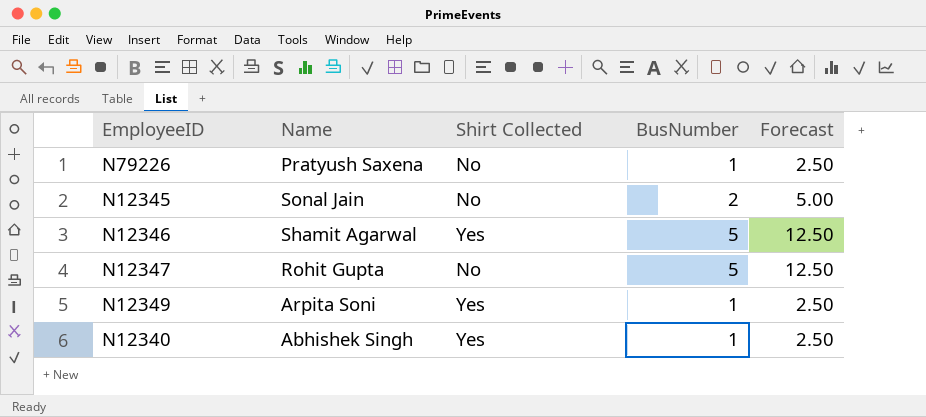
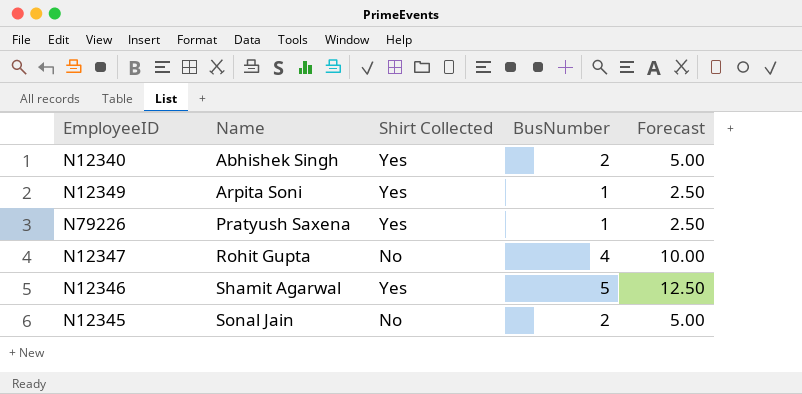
row order: none -> Name ascending
N12340 | BusNumber: 1 -> 2
N12340 | Forecast: 2.50 -> 5.00
N79226 | Shirt Collected: No -> Yes
N12347 | BusNumber: 5 -> 4
N12347 | Forecast: 12.50 -> 10.00

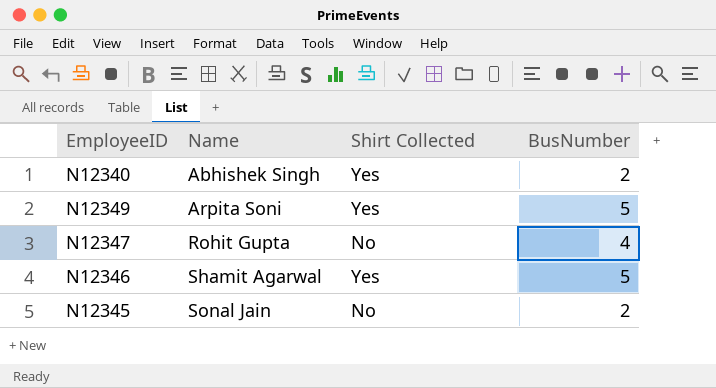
column Forecast | formula: [BusNumber] * 2.5 -> none
row N79226: Pratyush Saxena | Yes | 1 | 2.50 -> none
N12349 | BusNumber: 1 -> 5

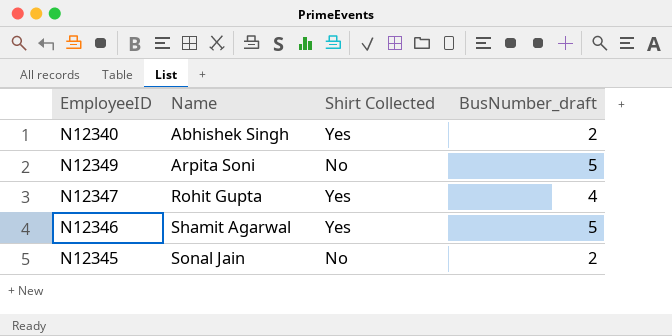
column name: BusNumber -> BusNumber_draft
N12349 | Shirt Collected: Yes -> No
N12347 | Shirt Collected: No -> Yes

